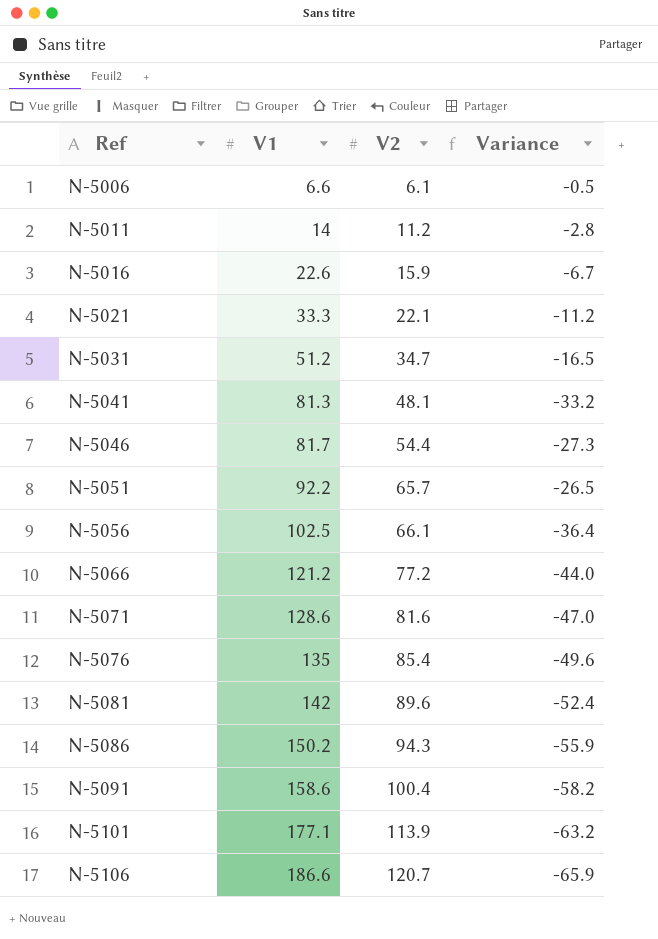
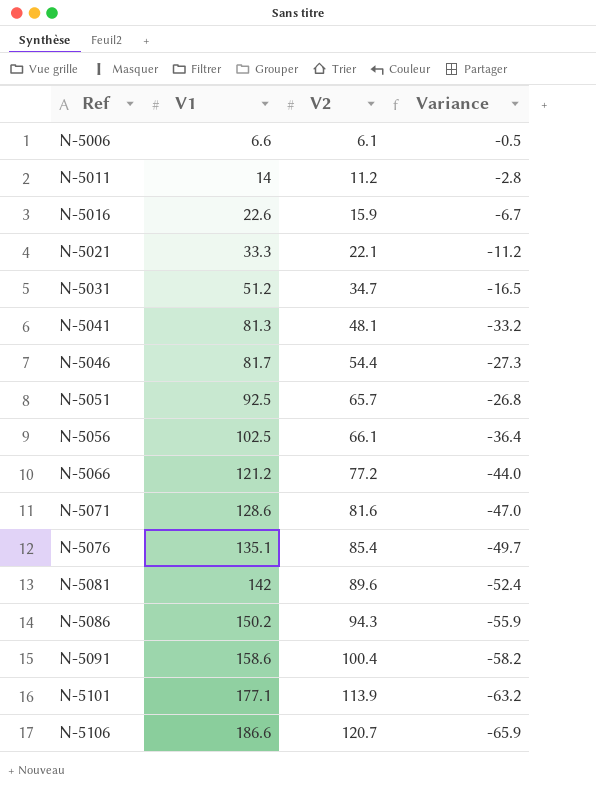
N-5051 | V1: 92.2 -> 92.5
N-5051 | Variance: -26.5 -> -26.8
N-5076 | V1: 135 -> 135.1
N-5076 | Variance: -49.6 -> -49.7

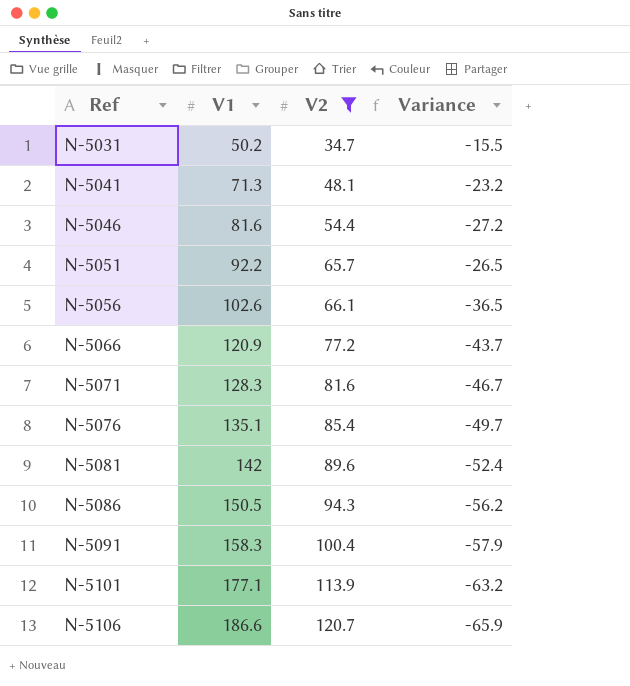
filter: none -> V2 >= 34.7
N-5031 | V1: 51.2 -> 50.2
N-5031 | Variance: -16.5 -> -15.5
N-5041 | V1: 81.3 -> 71.3
N-5041 | Variance: -33.2 -> -23.2
N-5046 | V1: 81.7 -> 81.6
N-5046 | Variance: -27.3 -> -27.2
N-5051 | V1: 92.5 -> 92.2
N-5051 | Variance: -26.8 -> -26.5
N-5056 | V1: 102.5 -> 102.6
N-5056 | Variance: -36.4 -> -36.5
N-5066 | V1: 121.2 -> 120.9
N-5066 | Variance: -44.0 -> -43.7
N-5071 | V1: 128.6 -> 128.3
N-5071 | Variance: -47.0 -> -46.7
N-5086 | V1: 150.2 -> 150.5
N-5086 | Variance: -55.9 -> -56.2
N-5091 | V1: 158.6 -> 158.3
N-5091 | Variance: -58.2 -> -57.9

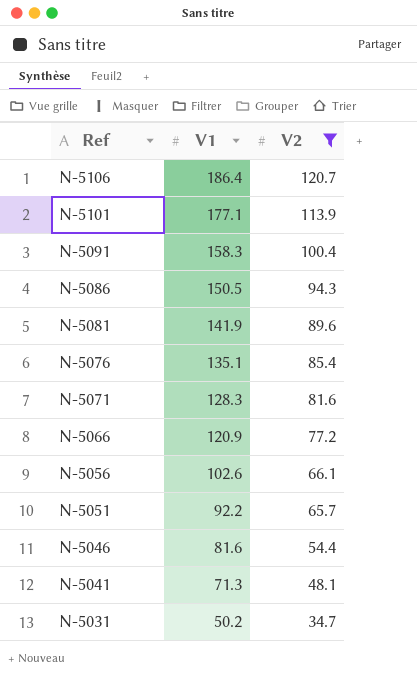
row order: Ref ascending -> Ref descending
column Variance | formula: [V2] - [V1] -> none
N-5106 | V1: 186.6 -> 186.4
N-5081 | V1: 142 -> 141.9

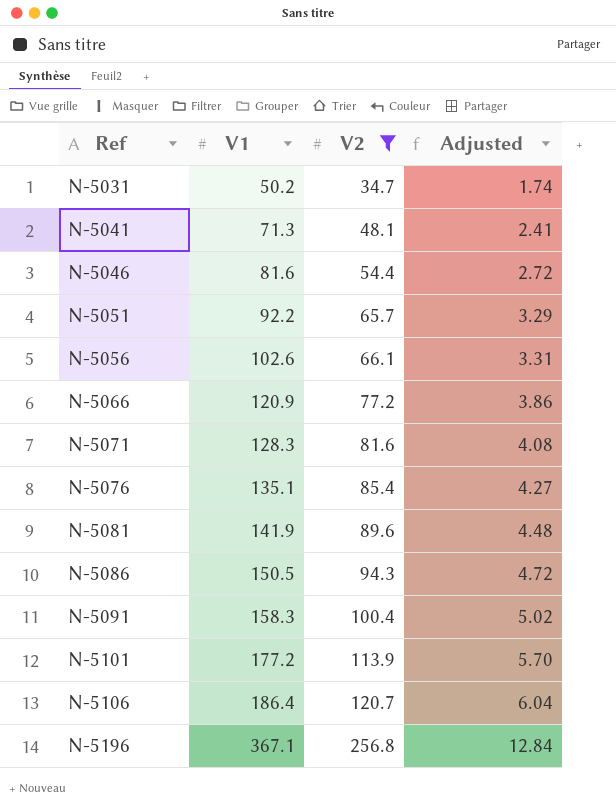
row order: Ref descending -> Ref ascending
column Adjusted | formula: none -> [V2] * 0.05
N-5101 | V1: 177.1 -> 177.2
row N-5196: none -> 367.1 | 256.8 | 12.84

